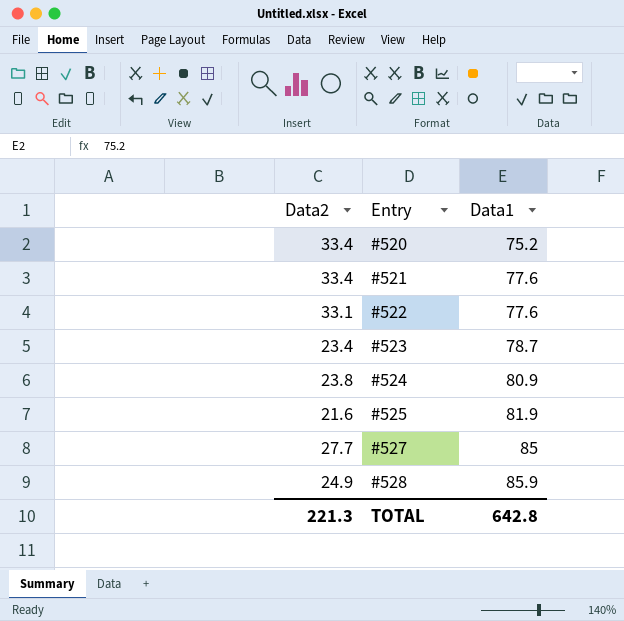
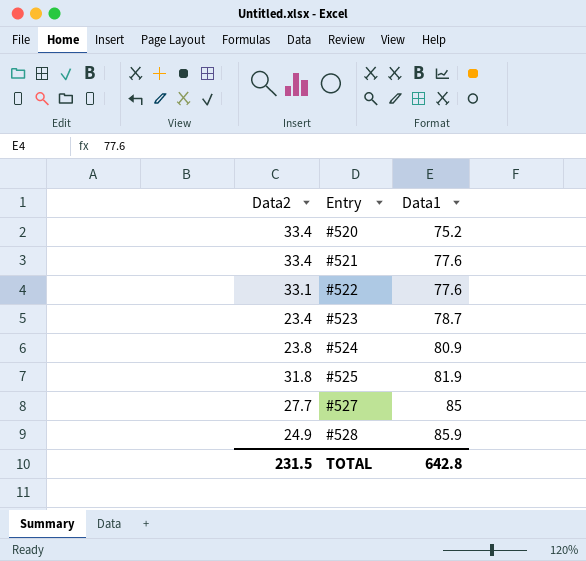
#525 | Data2: 21.6 -> 31.8
TOTAL | Data2: 221.3 -> 231.5

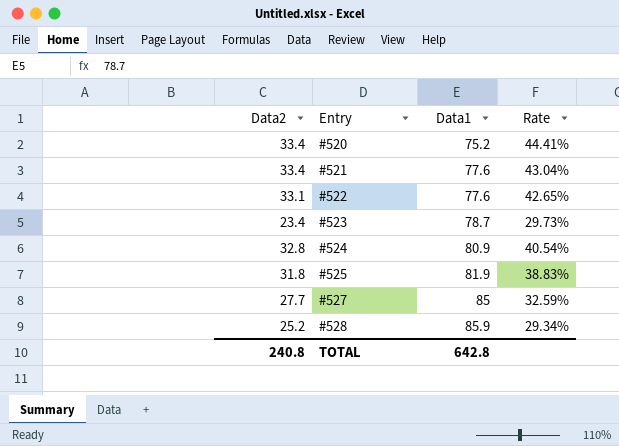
column Rate | formula: none -> [Data2] / [Data1]
#524 | Data2: 23.8 -> 32.8
#528 | Data2: 24.9 -> 25.2
TOTAL | Data2: 231.5 -> 240.8

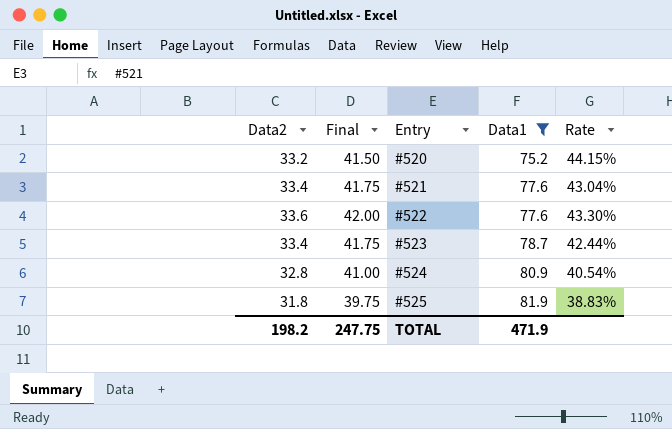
filter: none -> Data1 <= 81.9
column Final | formula: none -> [Data2] * 1.25
#520 | Data2: 33.4 -> 33.2
#520 | Rate: 44.41% -> 44.15%
#522 | Data2: 33.1 -> 33.6
#522 | Rate: 42.65% -> 43.30%
#523 | Data2: 23.4 -> 33.4
#523 | Rate: 29.73% -> 42.44%
TOTAL | Data2: 240.8 -> 198.2
TOTAL | Data1: 642.8 -> 471.9

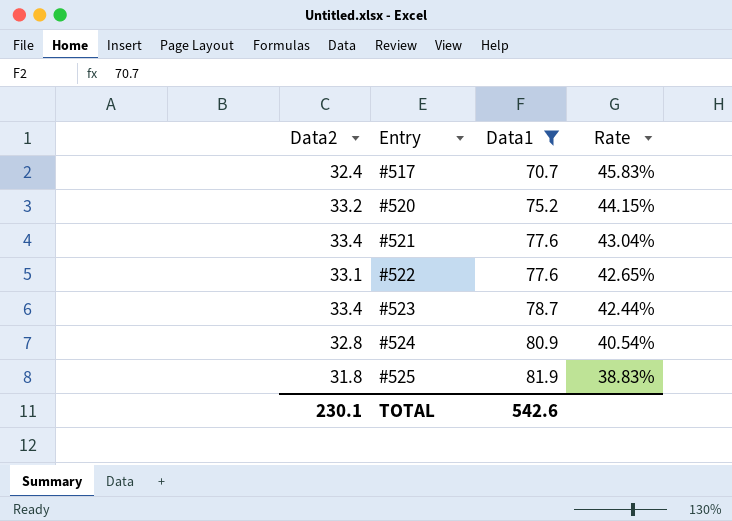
column Final | formula: [Data2] * 1.25 -> none
row #517: none -> 32.4 | 70.7 | 45.83%
#522 | Data2: 33.6 -> 33.1
#522 | Rate: 43.30% -> 42.65%
TOTAL | Data2: 198.2 -> 230.1
TOTAL | Data1: 471.9 -> 542.6

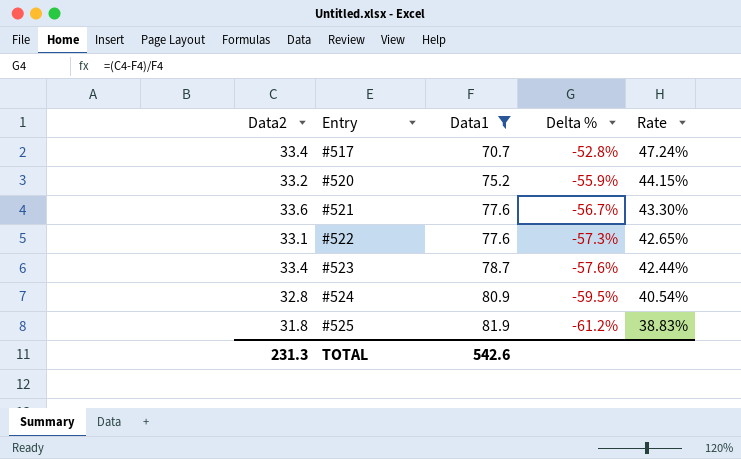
column Delta % | formula: none -> ([Data2] - [Data1]) / [Data1]
#517 | Data2: 32.4 -> 33.4
#517 | Rate: 45.83% -> 47.24%
#521 | Data2: 33.4 -> 33.6
#521 | Rate: 43.04% -> 43.30%
TOTAL | Data2: 230.1 -> 231.3

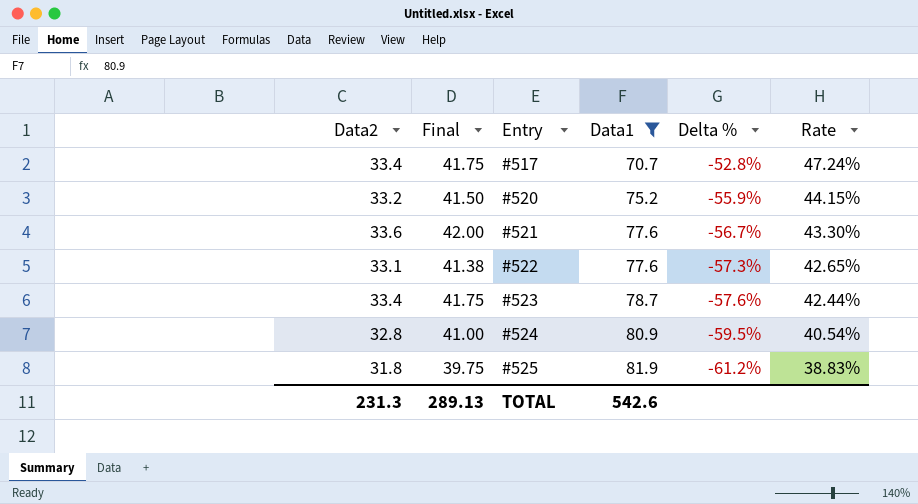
column Final | formula: none -> [Data2] * 1.25

